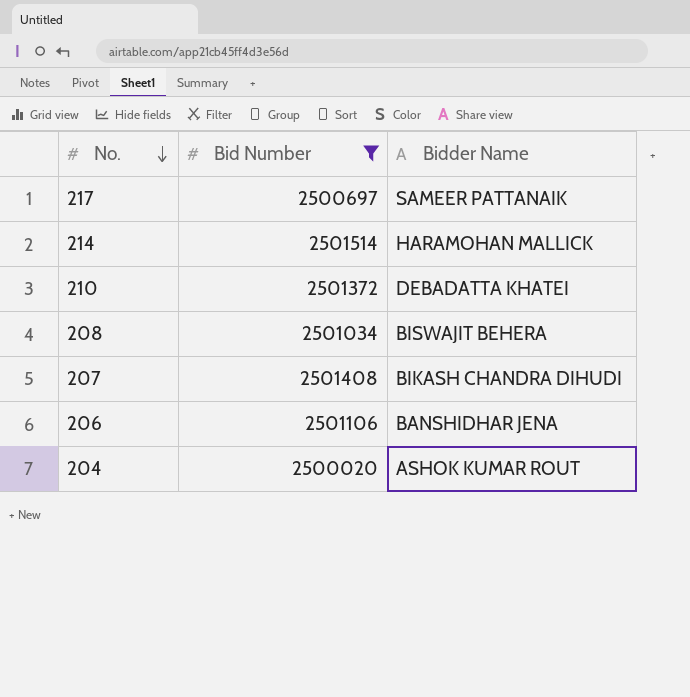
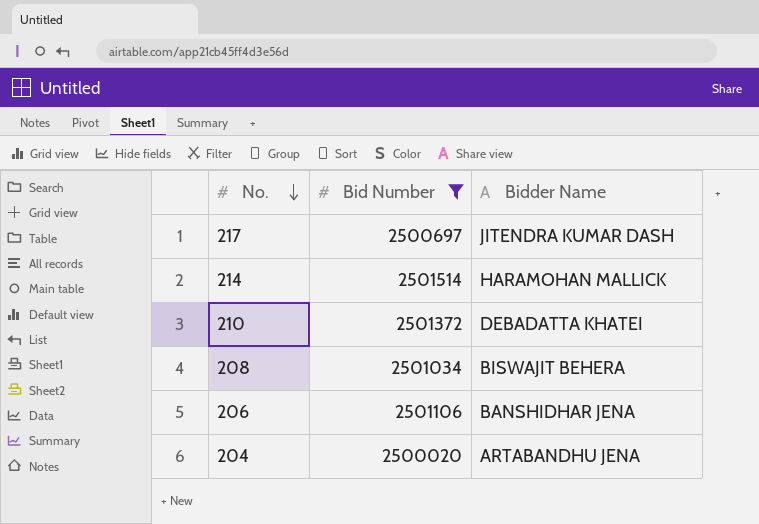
row 207: 2501408 | BIKASH CHANDRA DIHUDI -> none
217 | Bidder Name: SAMEER PATTANAIK -> JITENDRA KUMAR DASH
204 | Bidder Name: ASHOK KUMAR ROUT -> ARTABANDHU JENA

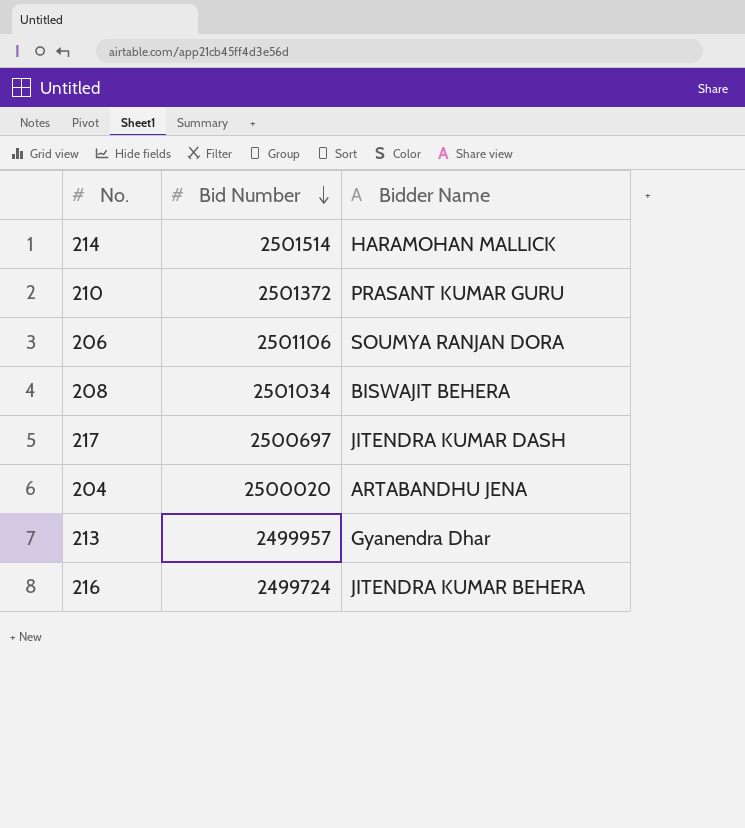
filter: Bid Number >= 2500020 -> none
row order: No. descending -> Bid Number descending
210 | Bidder Name: DEBADATTA KHATEI -> PRASANT KUMAR GURU
206 | Bidder Name: BANSHIDHAR JENA -> SOUMYA RANJAN DORA

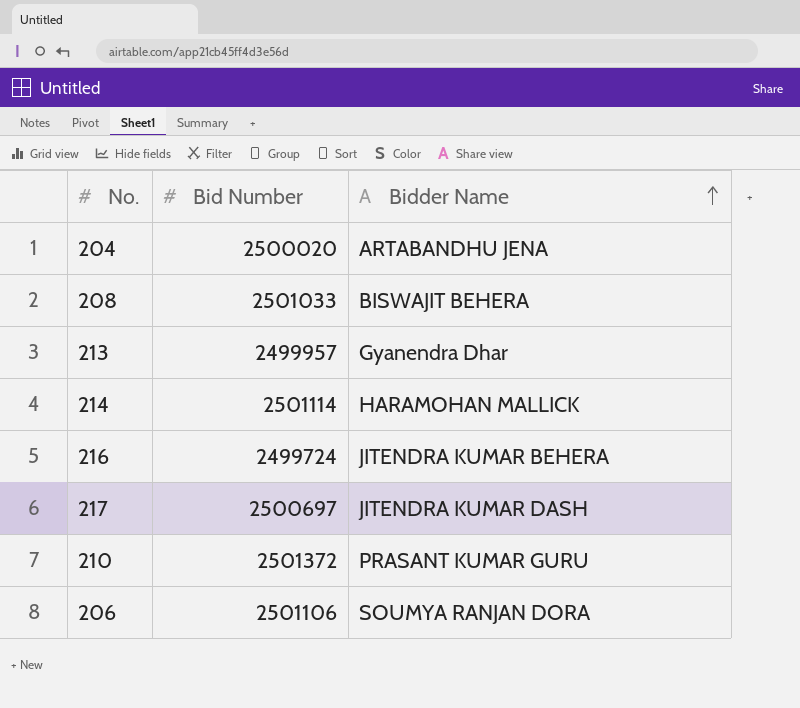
row order: Bid Number descending -> Bidder Name ascending
208 | Bid Number: 2501034 -> 2501033
214 | Bid Number: 2501514 -> 2501114

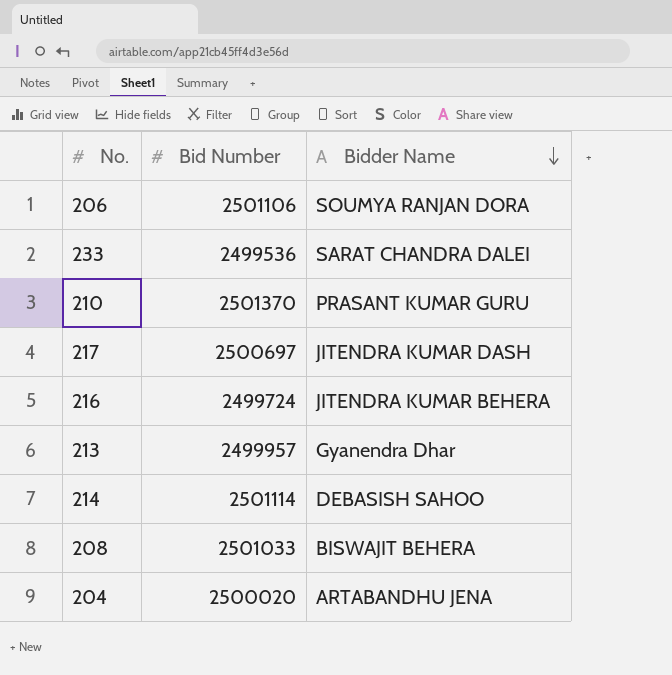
row order: Bidder Name ascending -> Bidder Name descending
row 233: none -> 2499536 | SARAT CHANDRA DALEI
210 | Bid Number: 2501372 -> 2501370
214 | Bidder Name: HARAMOHAN MALLICK -> DEBASISH SAHOO

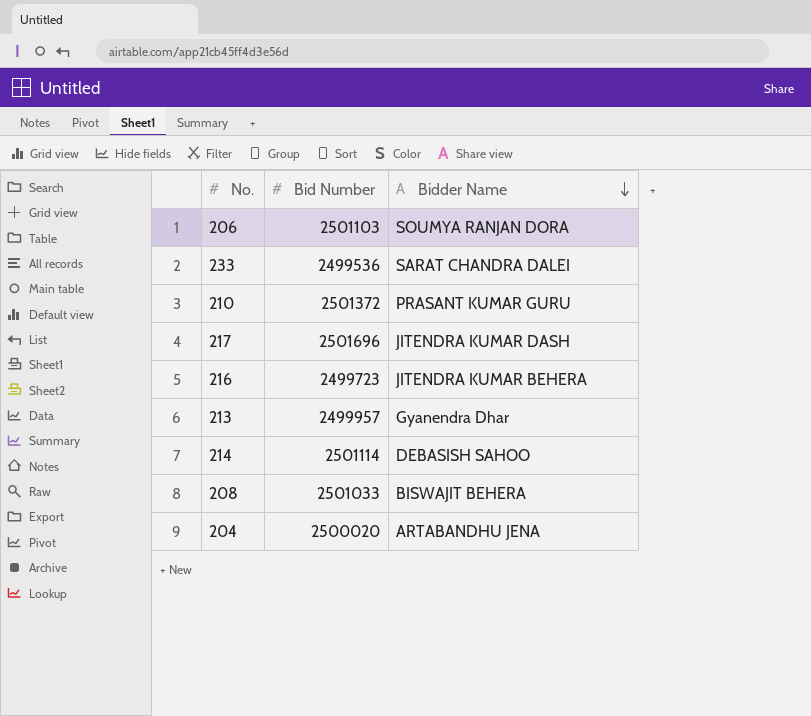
206 | Bid Number: 2501106 -> 2501103
210 | Bid Number: 2501370 -> 2501372
217 | Bid Number: 2500697 -> 2501696
216 | Bid Number: 2499724 -> 2499723

